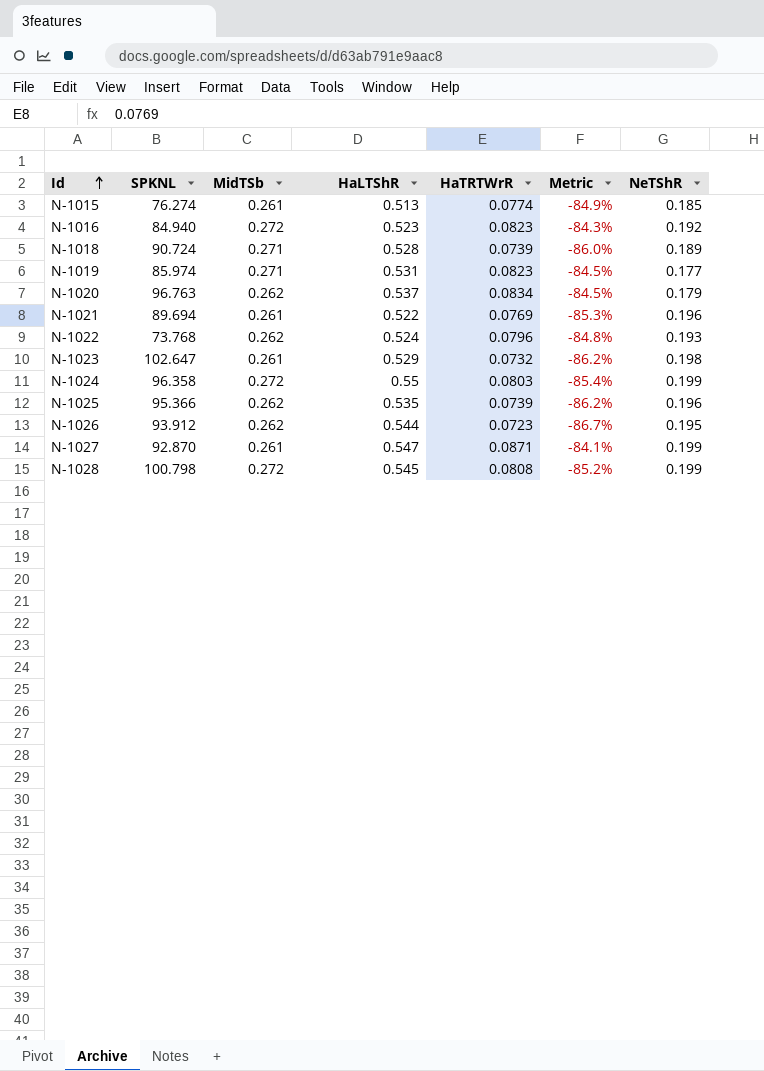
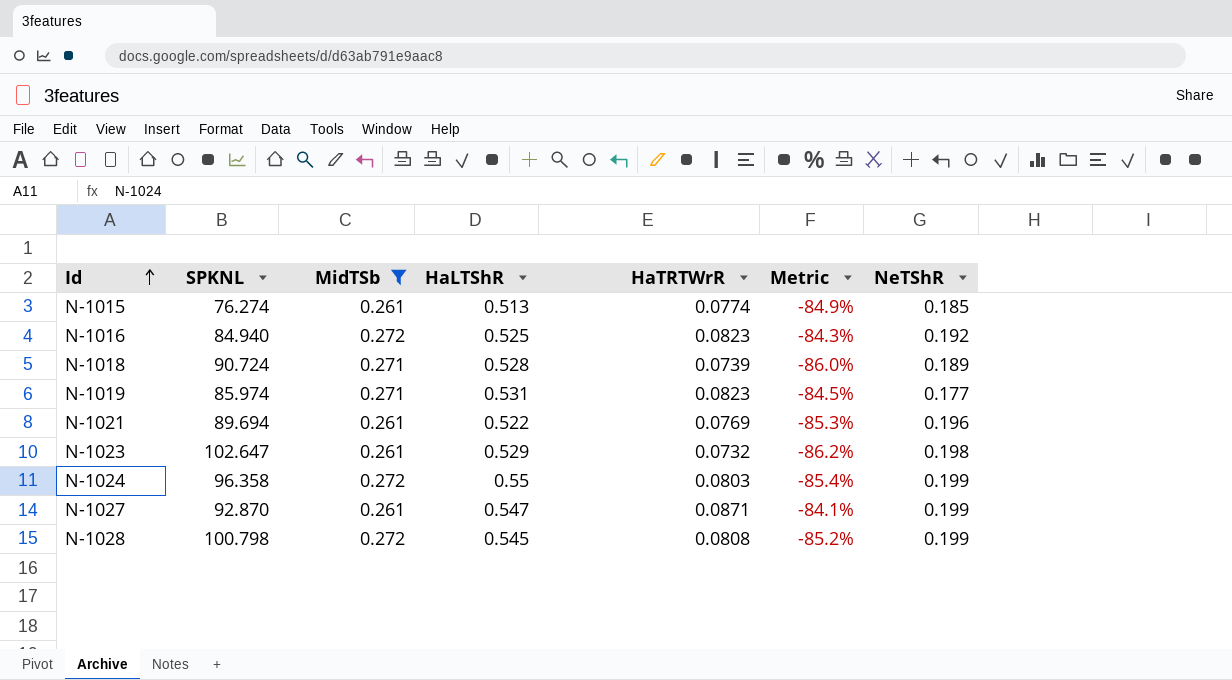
filter: none -> MidTSb != 0.262
N-1016 | HaLTShR: 0.523 -> 0.525

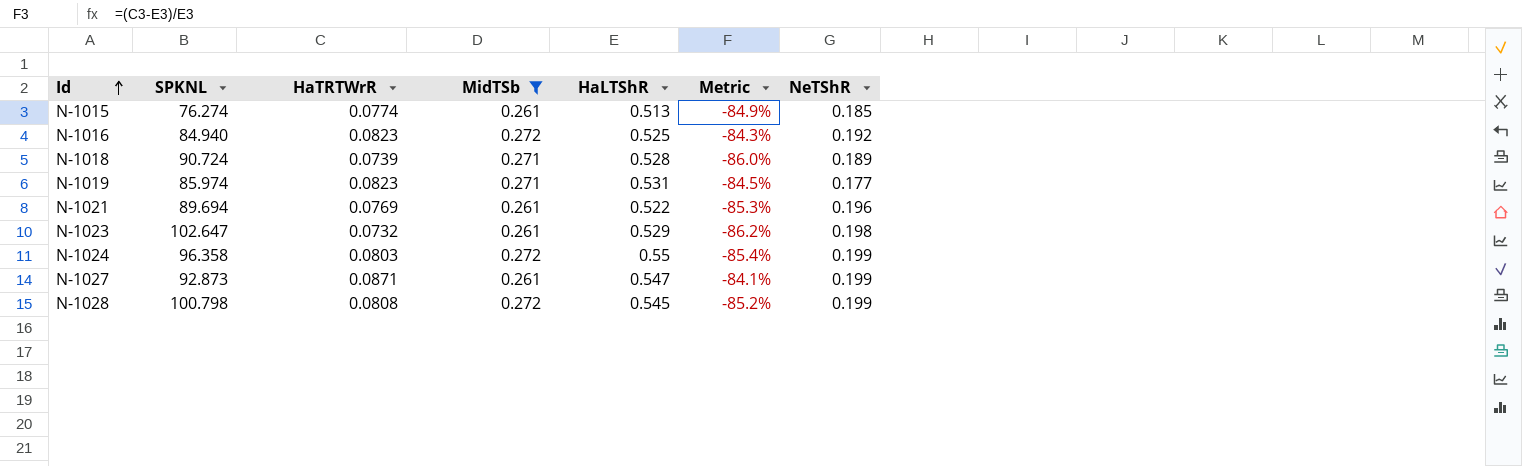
column HaTRTWrR | position: 5 -> 3
N-1027 | SPKNL: 92.870 -> 92.873

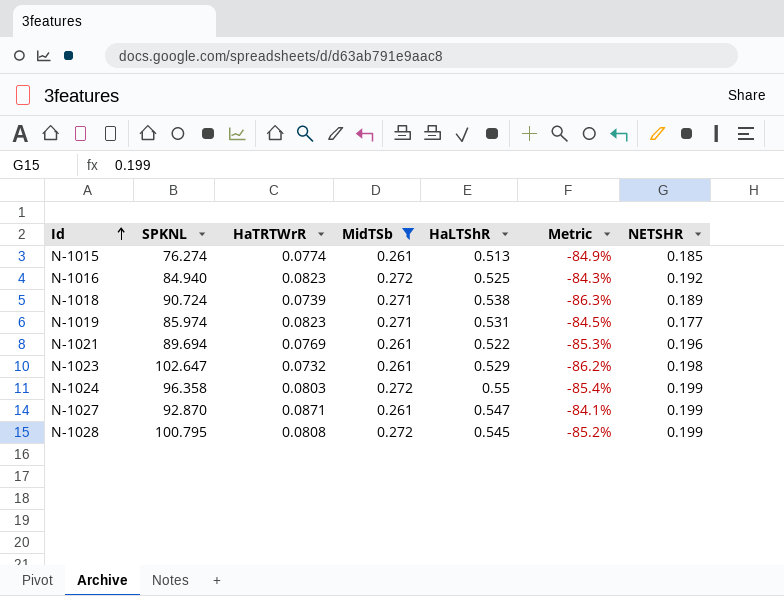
column name: NeTShR -> NETSHR
N-1018 | HaLTShR: 0.528 -> 0.538
N-1018 | Metric: -86.0% -> -86.3%
N-1027 | SPKNL: 92.873 -> 92.870
N-1028 | SPKNL: 100.798 -> 100.795

